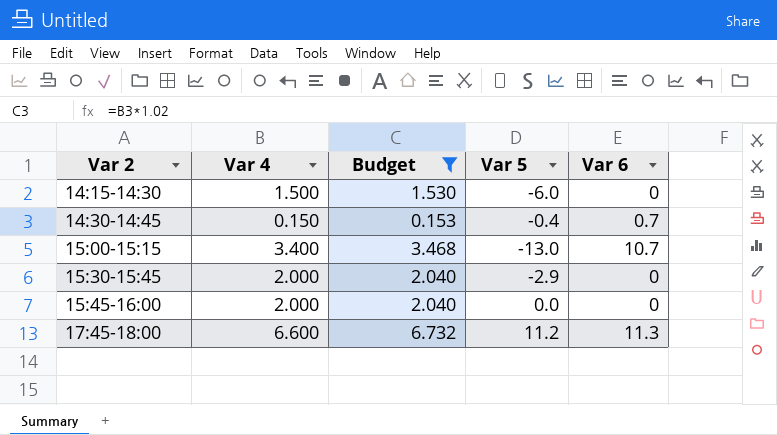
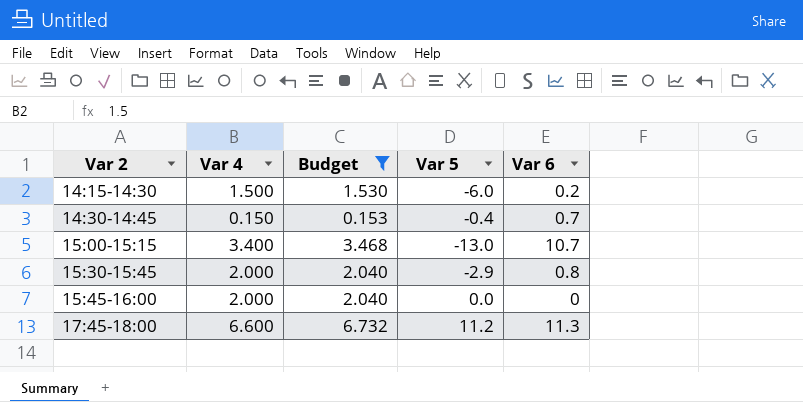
14:15-14:30 | Var 6: 0 -> 0.2
15:30-15:45 | Var 6: 0 -> 0.8

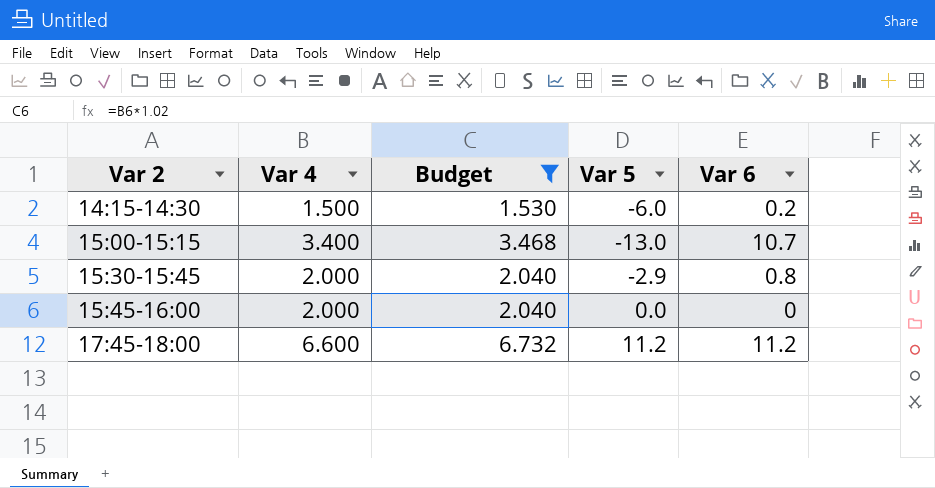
row 14:30-14:45: 0.150 | 0.153 | -0.4 | 0.7 -> none
17:45-18:00 | Var 6: 11.3 -> 11.2

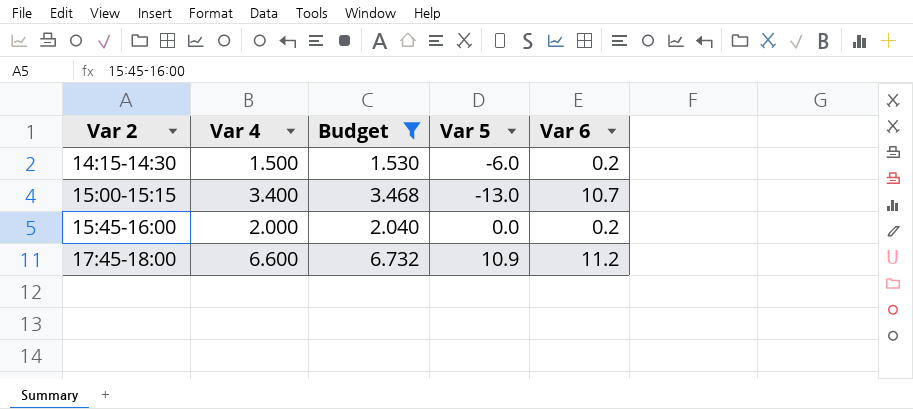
row 15:30-15:45: 2.000 | 2.040 | -2.9 | 0.8 -> none
15:45-16:00 | Var 6: 0 -> 0.2
17:45-18:00 | Var 5: 11.2 -> 10.9

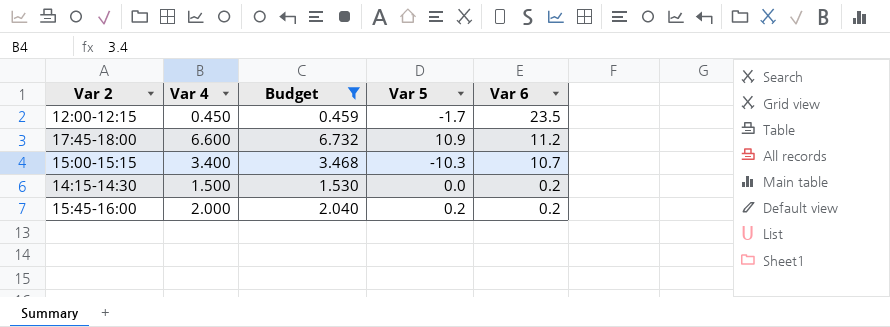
row order: Var 2 ascending -> Var 6 descending
row 12:00-12:15: none -> 0.450 | 0.459 | -1.7 | 23.5
15:00-15:15 | Var 5: -13.0 -> -10.3
14:15-14:30 | Var 5: -6.0 -> 0.0
15:45-16:00 | Var 5: 0.0 -> 0.2

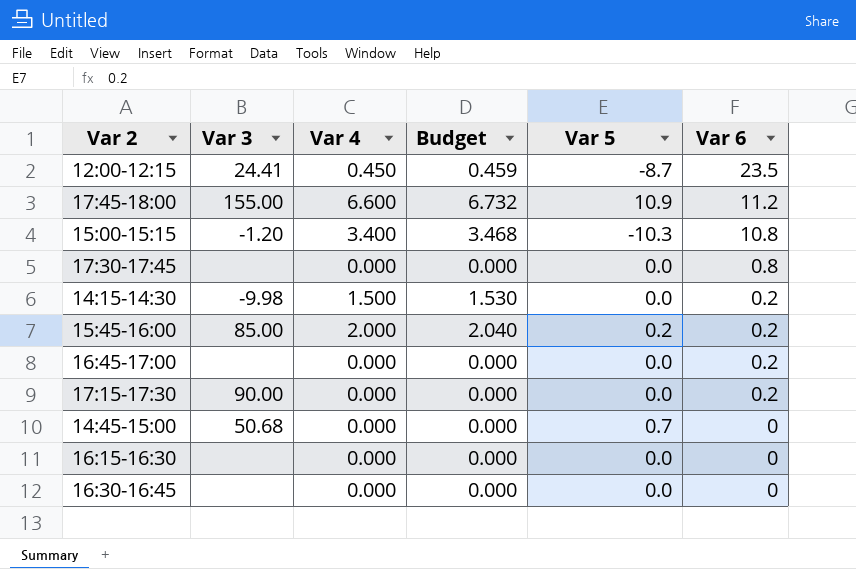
filter: Budget != 0.000 -> none
column Var 3 | position: none -> 2
12:00-12:15 | Var 5: -1.7 -> -8.7
15:00-15:15 | Var 6: 10.7 -> 10.8

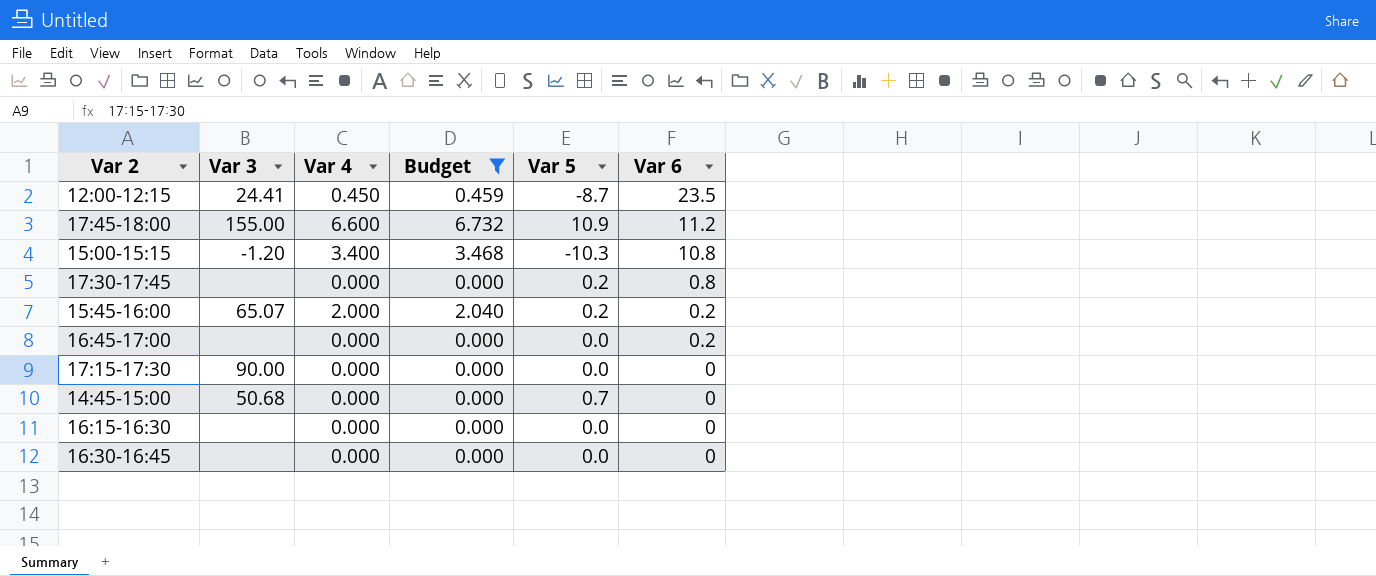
filter: none -> Budget != 1.530
17:30-17:45 | Var 5: 0.0 -> 0.2
15:45-16:00 | Var 3: 85.00 -> 65.07
17:15-17:30 | Var 6: 0.2 -> 0

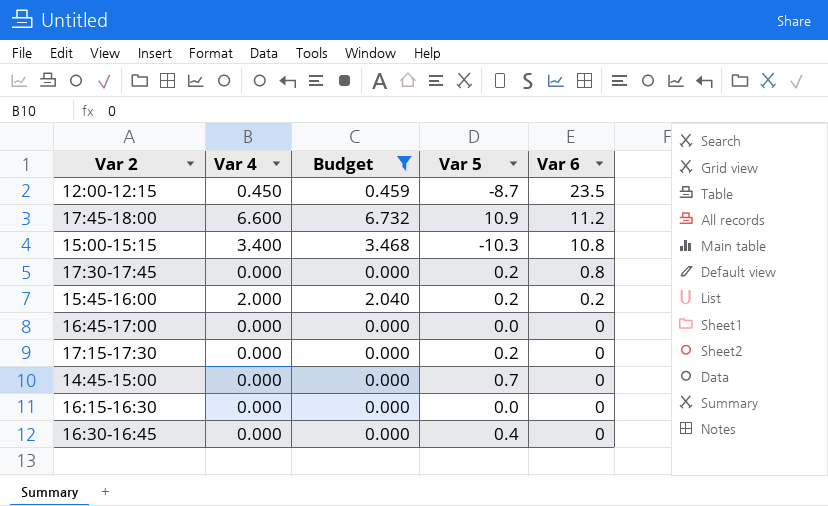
column Var 3 | position: 2 -> none
16:45-17:00 | Var 6: 0.2 -> 0
17:15-17:30 | Var 5: 0.0 -> 0.2
16:30-16:45 | Var 5: 0.0 -> 0.4

